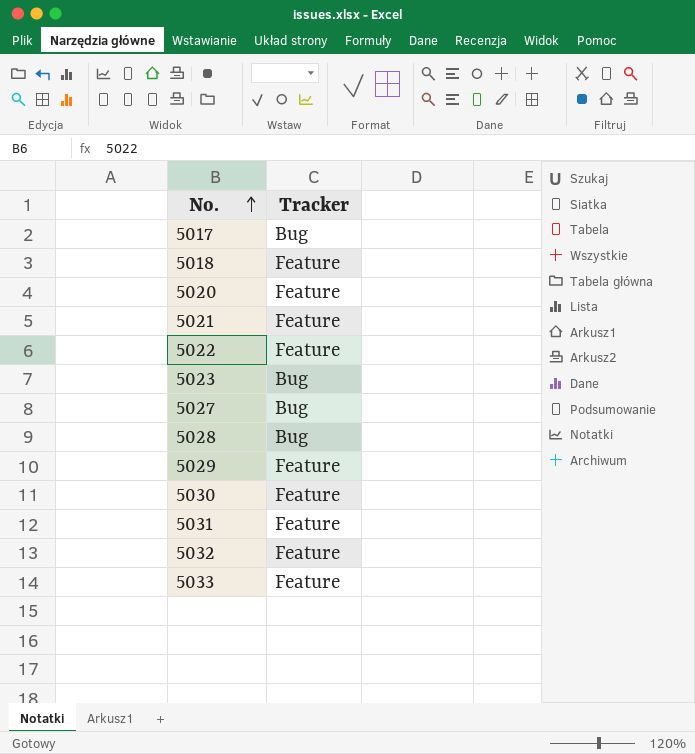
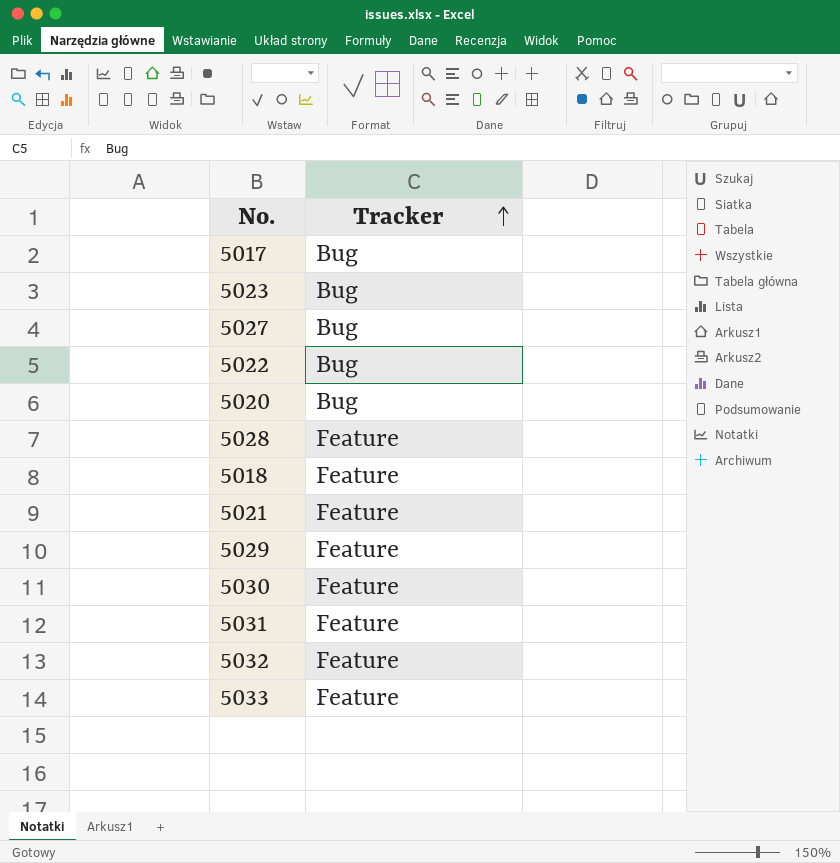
row order: No. ascending -> Tracker ascending
5022 | Tracker: Feature -> Bug
5020 | Tracker: Feature -> Bug
5028 | Tracker: Bug -> Feature

